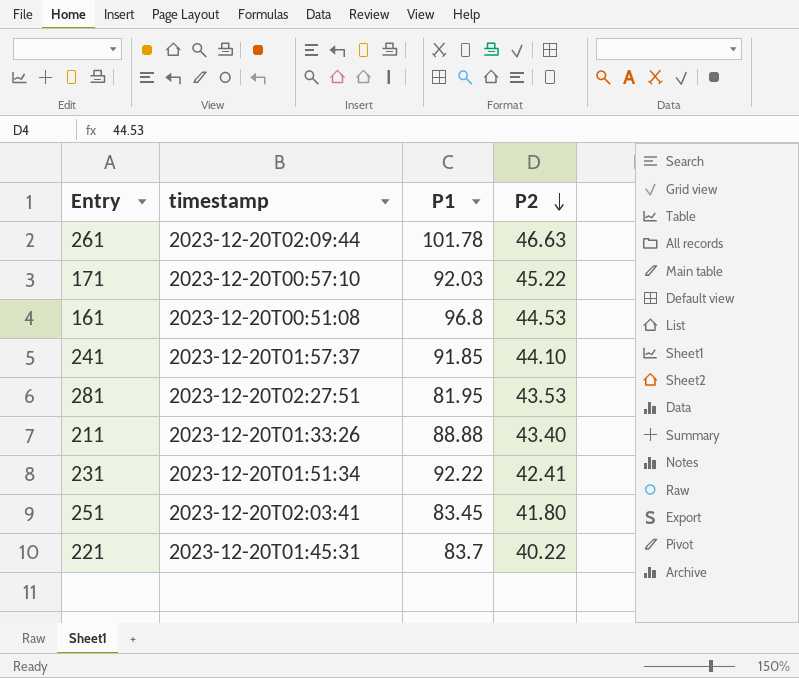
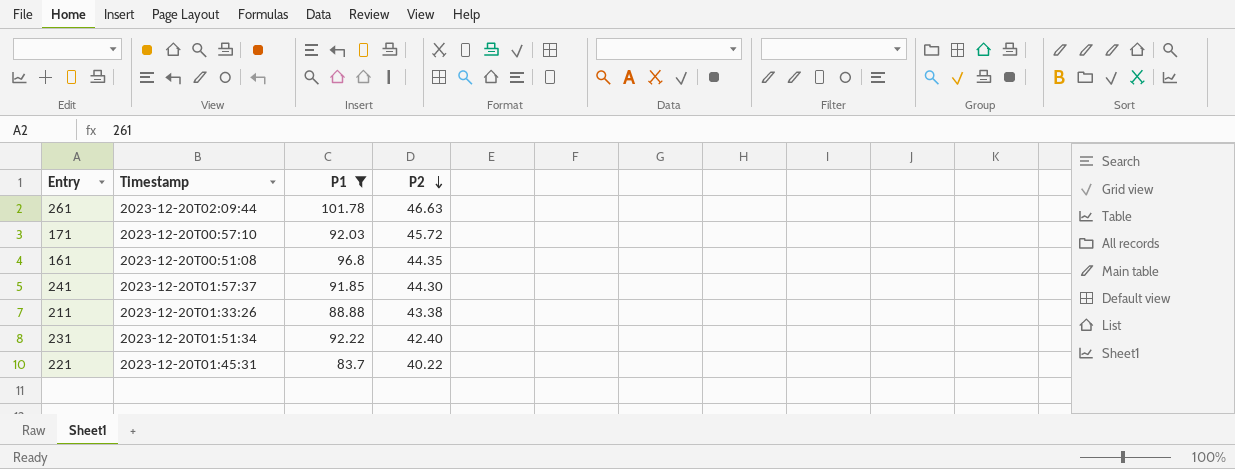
filter: none -> P1 >= 83.7
column name: timestamp -> Timestamp
171 | P2: 45.22 -> 45.72
161 | P2: 44.53 -> 44.35
241 | P2: 44.10 -> 44.30
211 | P2: 43.40 -> 43.38
231 | P2: 42.41 -> 42.40

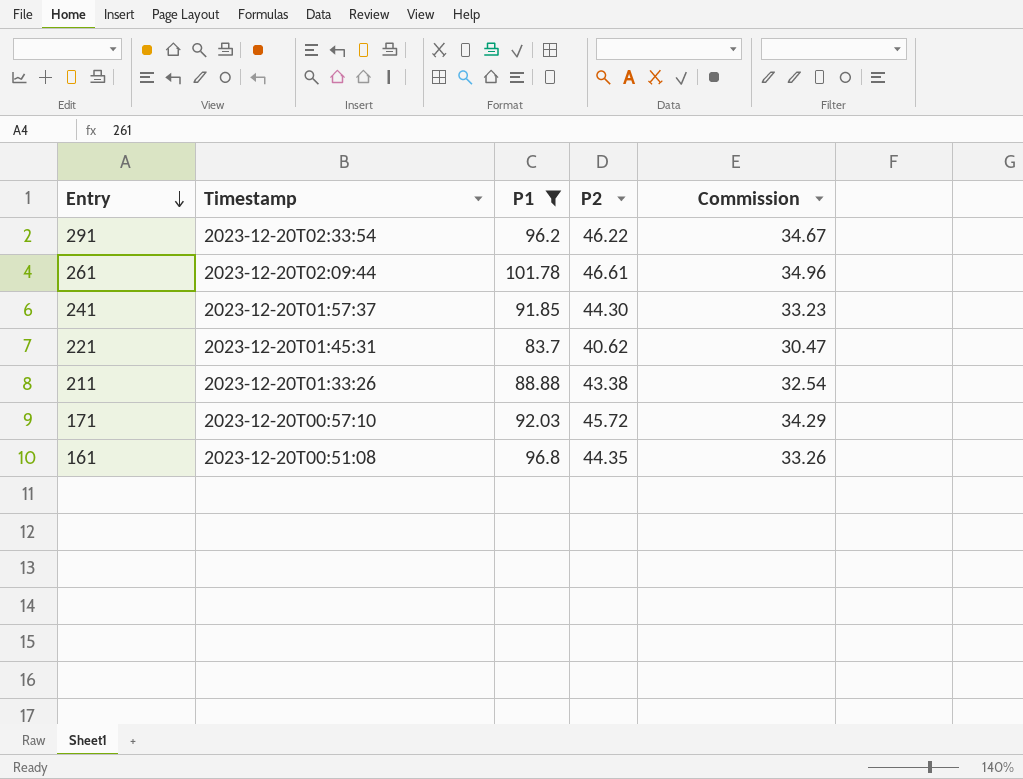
row order: P2 descending -> Entry descending
column Commission | formula: none -> [P2] * 0.75
row 231: 2023-12-20T01:51:34 | 92.22 | 42.40 -> none
row 291: none -> 2023-12-20T02:33:54 | 96.2 | 46.22 | 34.67
261 | P2: 46.63 -> 46.61
221 | P2: 40.22 -> 40.62

